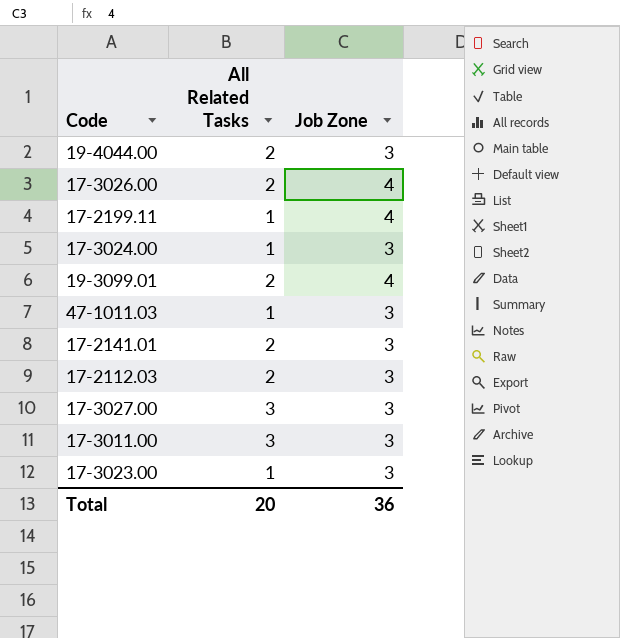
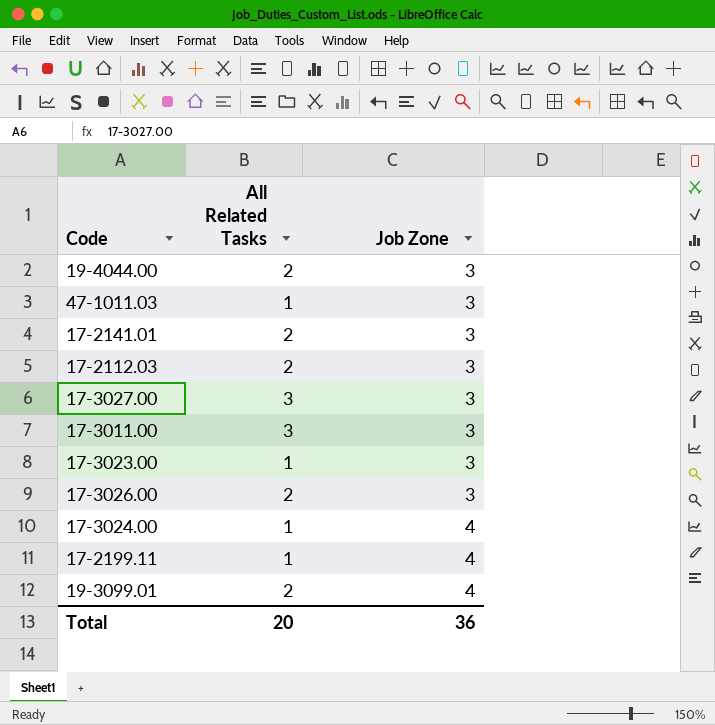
row order: none -> Job Zone ascending
17-3026.00 | Job Zone: 4 -> 3
17-3024.00 | Job Zone: 3 -> 4

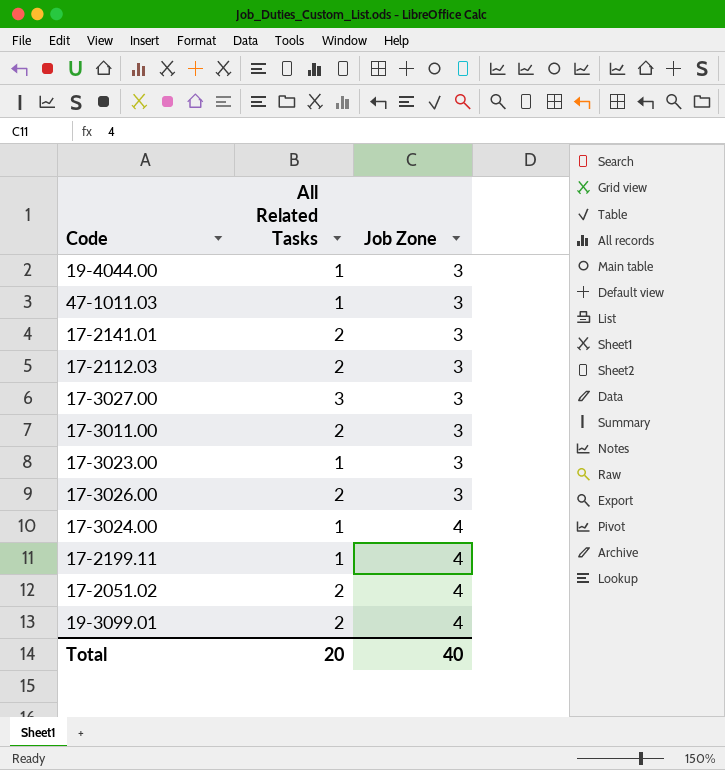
19-4044.00 | All Related Tasks: 2 -> 1
17-3011.00 | All Related Tasks: 3 -> 2
row 17-2051.02: none -> 2 | 4
Total | Job Zone: 36 -> 40

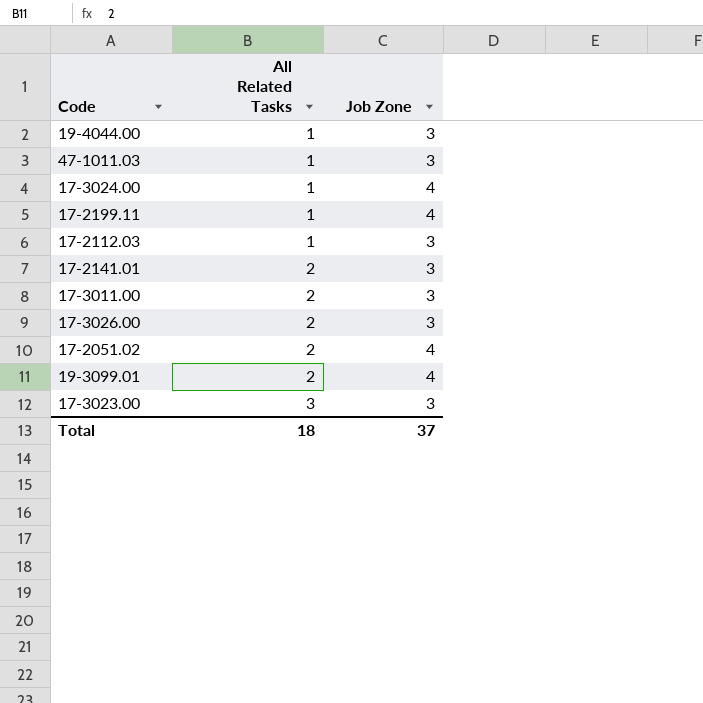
row order: Job Zone ascending -> All Related Tasks ascending
row 17-3027.00: 3 | 3 -> none
17-2112.03 | All Related Tasks: 2 -> 1
17-3023.00 | All Related Tasks: 1 -> 3
Total | All Related Tasks: 20 -> 18
Total | Job Zone: 40 -> 37

